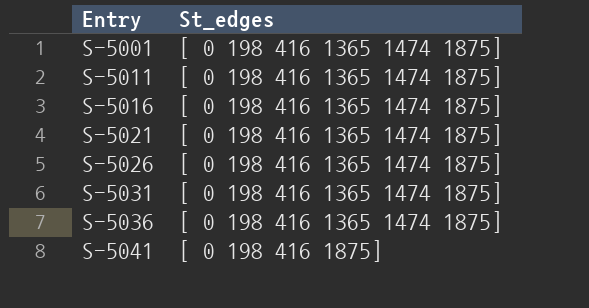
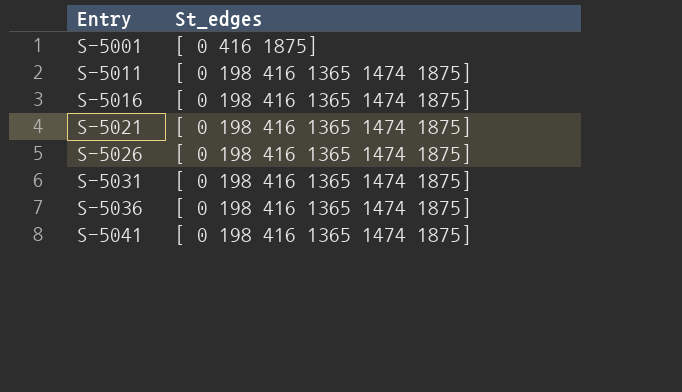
S-5001 | St_edges: [ 0 198 416 1365 1474 1875] -> [ 0 416 1875]
S-5041 | St_edges: [ 0 198 416 1875] -> [ 0 198 416 1365 1474 1875]

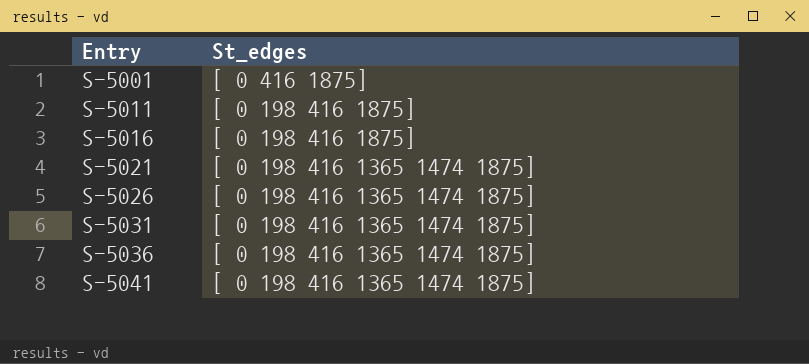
S-5011 | St_edges: [ 0 198 416 1365 1474 1875] -> [ 0 198 416 1875]
S-5016 | St_edges: [ 0 198 416 1365 1474 1875] -> [ 0 198 416 1875]

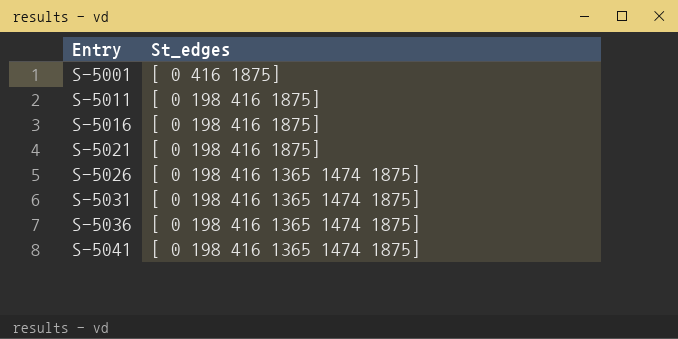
S-5021 | St_edges: [ 0 198 416 1365 1474 1875] -> [ 0 198 416 1875]

